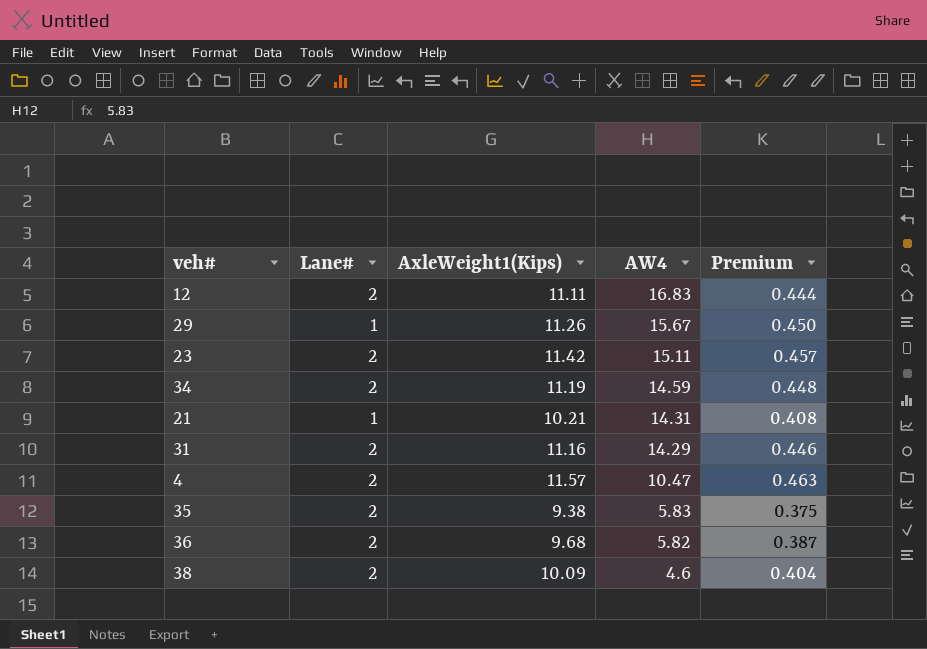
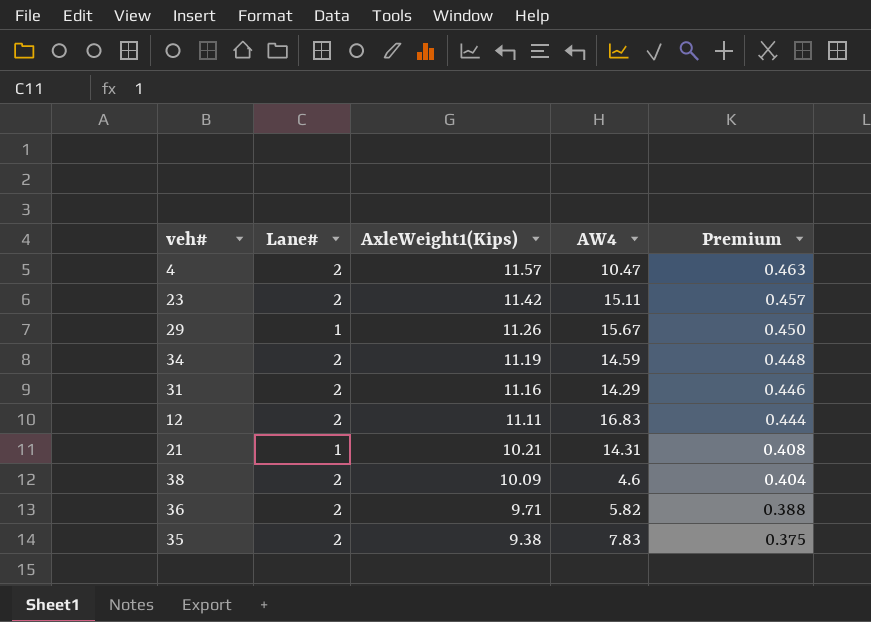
row order: AW4 descending -> AxleWeight1(Kips) descending
36 | AxleWeight1(Kips): 9.68 -> 9.71
36 | Premium: 0.387 -> 0.388
35 | AW4: 5.83 -> 7.83

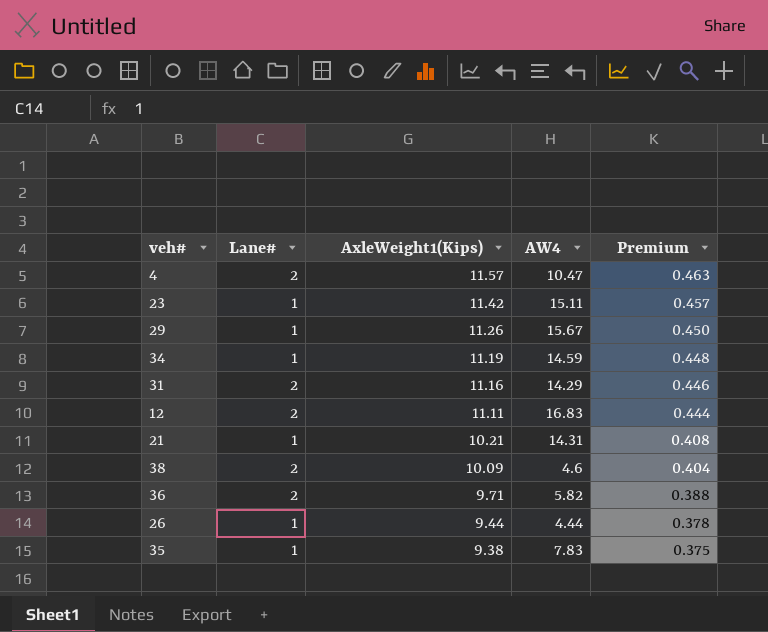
23 | Lane#: 2 -> 1
34 | Lane#: 2 -> 1
row 26: none -> 1 | 9.44 | 4.44 | 0.378
35 | Lane#: 2 -> 1

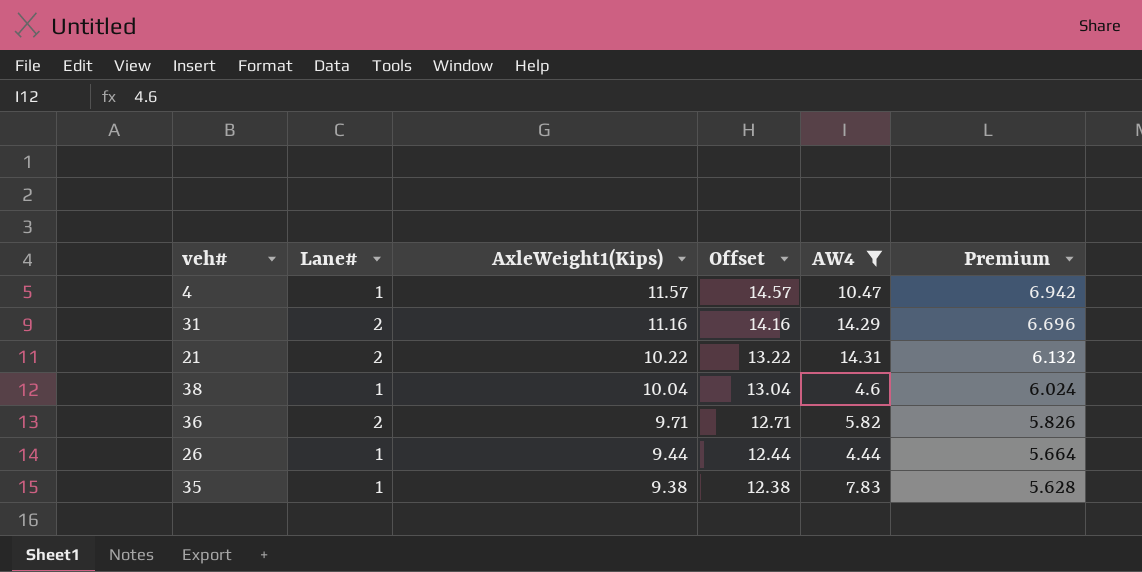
filter: none -> AW4 <= 14.31
column Offset | formula: none -> [AxleWeight1(Kips)] + 3
column Premium | formula: [AxleWeight1(Kips)] * 0.04 -> [AxleWeight1(Kips)] * 0.6
4 | Lane#: 2 -> 1
21 | Lane#: 1 -> 2
21 | AxleWeight1(Kips): 10.21 -> 10.22
38 | Lane#: 2 -> 1
38 | AxleWeight1(Kips): 10.09 -> 10.04

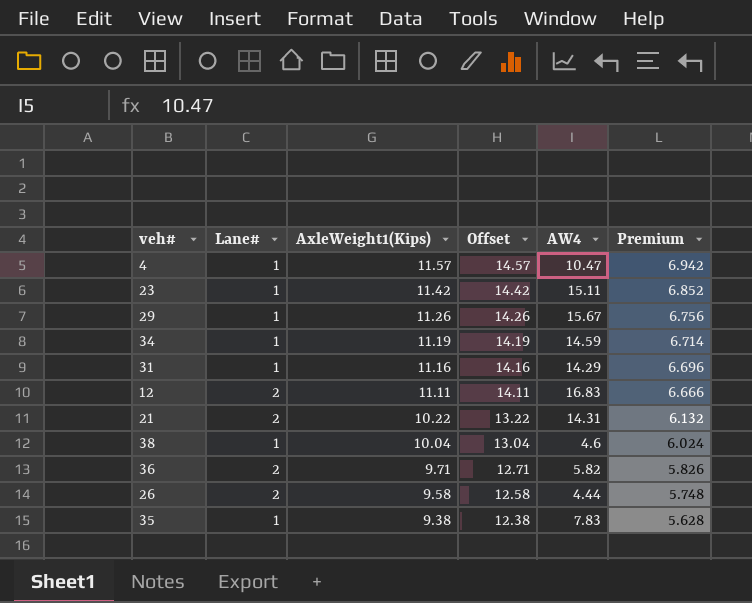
filter: AW4 <= 14.31 -> none
31 | Lane#: 2 -> 1
26 | Lane#: 1 -> 2
26 | AxleWeight1(Kips): 9.44 -> 9.58
26 | Offset: 12.44 -> 12.58
26 | Premium: 5.664 -> 5.748

